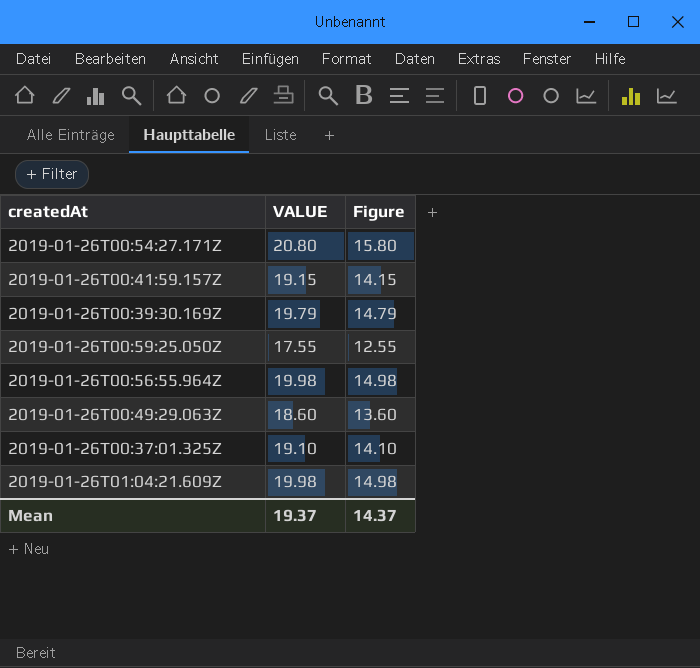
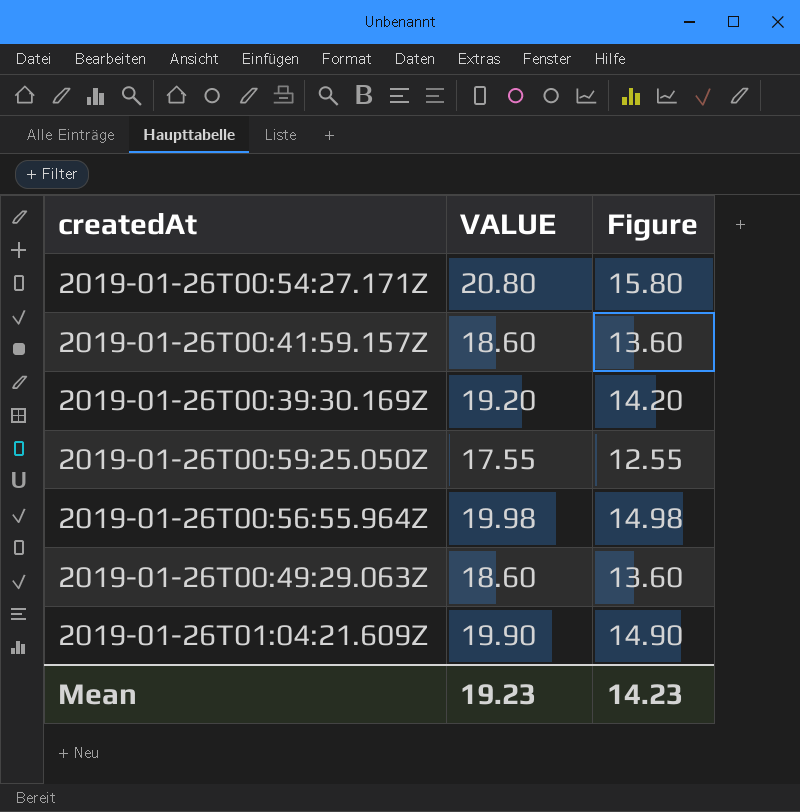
row 2019-01-26T00:37:01.325Z: 19.10 | 14.10 -> none
2019-01-26T00:41:59.157Z | VALUE: 19.15 -> 18.60
2019-01-26T00:41:59.157Z | Figure: 14.15 -> 13.60
2019-01-26T00:39:30.169Z | VALUE: 19.79 -> 19.20
2019-01-26T00:39:30.169Z | Figure: 14.79 -> 14.20
2019-01-26T01:04:21.609Z | VALUE: 19.98 -> 19.90
2019-01-26T01:04:21.609Z | Figure: 14.98 -> 14.90
Mean | VALUE: 19.37 -> 19.23
Mean | Figure: 14.37 -> 14.23

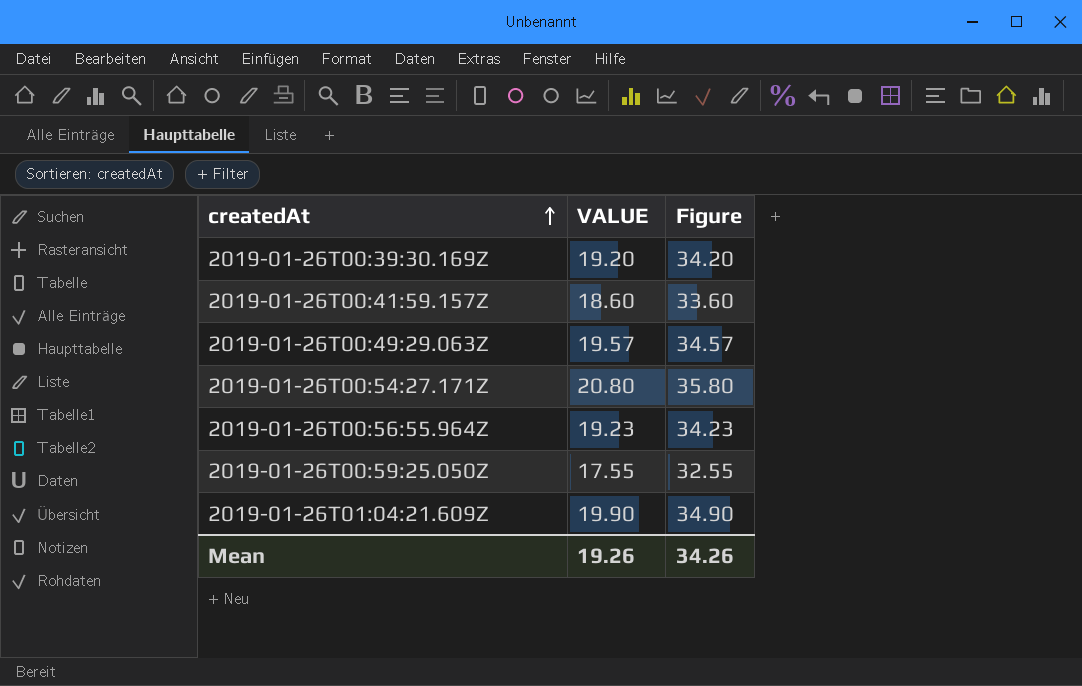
row order: none -> createdAt ascending
column Figure | formula: [VALUE] - 5 -> [VALUE] + 15
2019-01-26T00:49:29.063Z | VALUE: 18.60 -> 19.57
2019-01-26T00:56:55.964Z | VALUE: 19.98 -> 19.23
Mean | VALUE: 19.23 -> 19.26
Mean | Figure: 14.23 -> 34.26

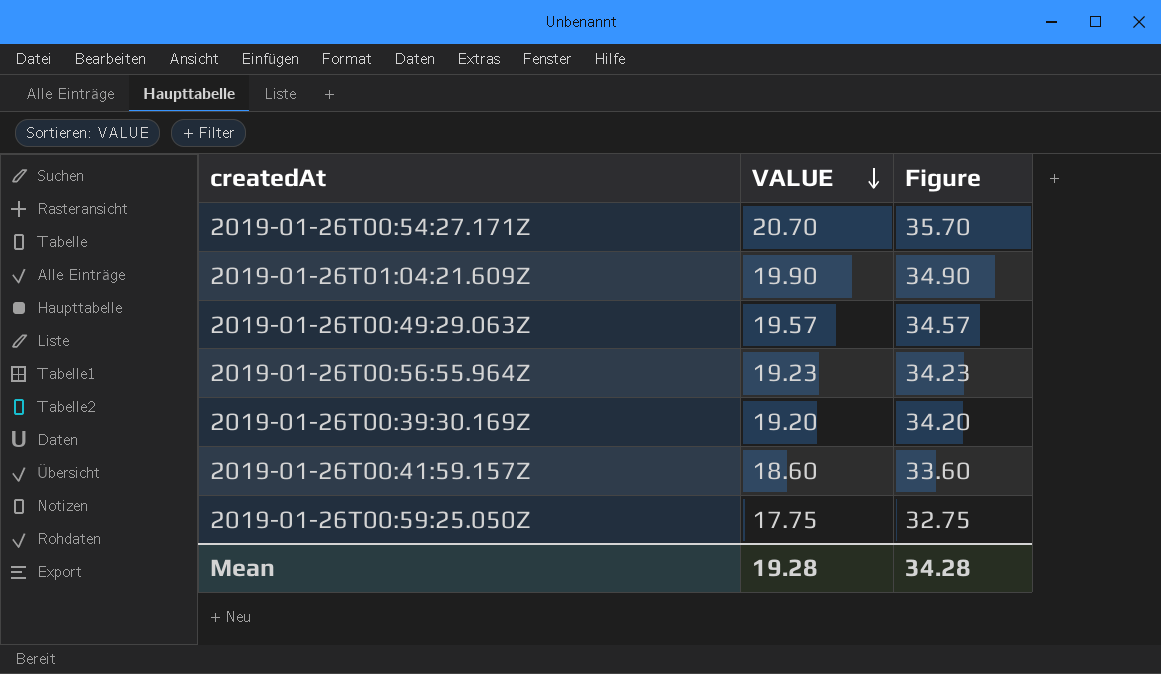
row order: createdAt ascending -> VALUE descending
2019-01-26T00:54:27.171Z | VALUE: 20.80 -> 20.70
2019-01-26T00:54:27.171Z | Figure: 35.80 -> 35.70
2019-01-26T00:59:25.050Z | VALUE: 17.55 -> 17.75
2019-01-26T00:59:25.050Z | Figure: 32.55 -> 32.75
Mean | VALUE: 19.26 -> 19.28
Mean | Figure: 34.26 -> 34.28

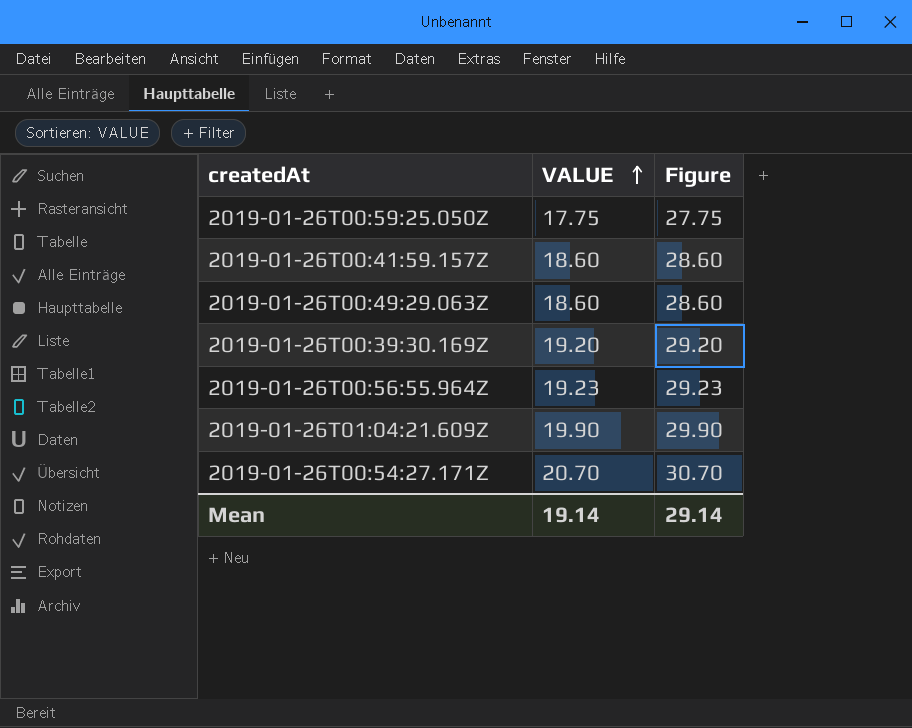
row order: VALUE descending -> VALUE ascending
column Figure | formula: [VALUE] + 15 -> [VALUE] + 10
2019-01-26T00:49:29.063Z | VALUE: 19.57 -> 18.60
Mean | VALUE: 19.28 -> 19.14
Mean | Figure: 34.28 -> 29.14

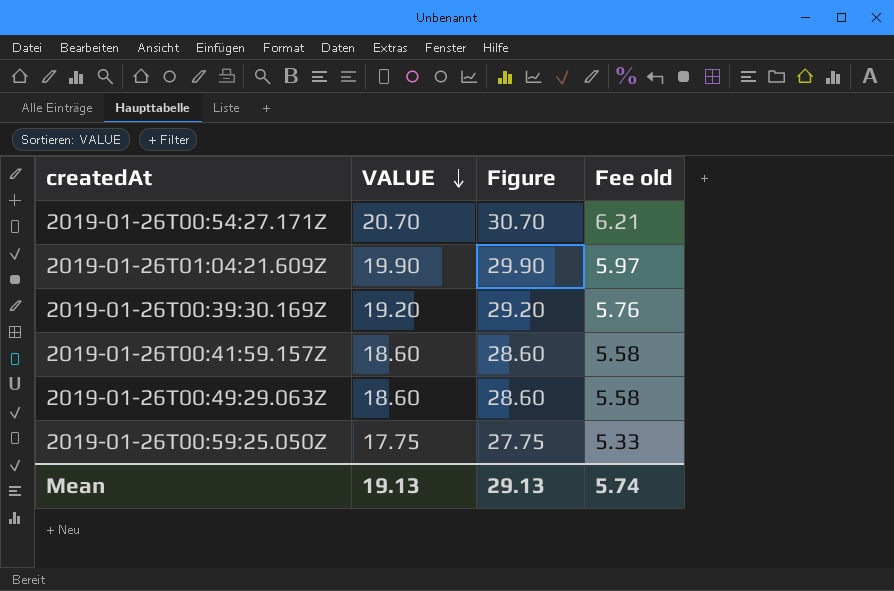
row order: VALUE ascending -> VALUE descending
column Fee old | formula: none -> [VALUE] * 0.3
row 2019-01-26T00:56:55.964Z: 19.23 | 29.23 -> none
Mean | VALUE: 19.14 -> 19.13
Mean | Figure: 29.14 -> 29.13

